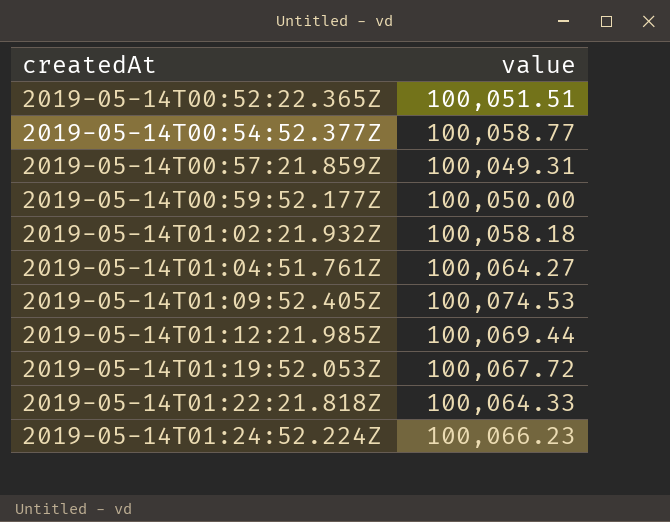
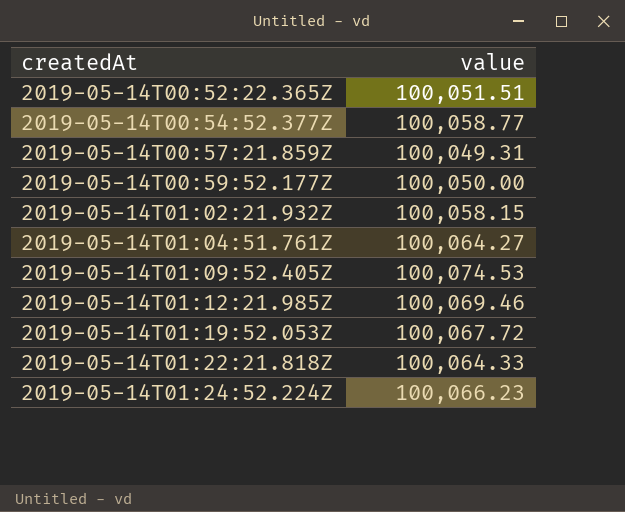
2019-05-14T01:02:21.932Z | value: 100,058.18 -> 100,058.15
2019-05-14T01:12:21.985Z | value: 100,069.44 -> 100,069.46

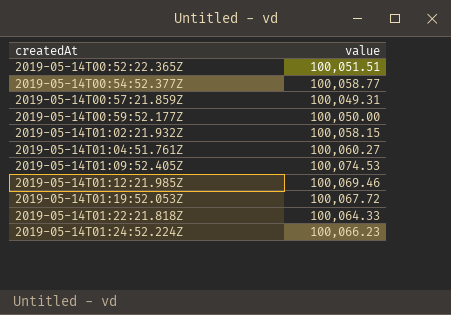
2019-05-14T01:04:51.761Z | value: 100,064.27 -> 100,060.27

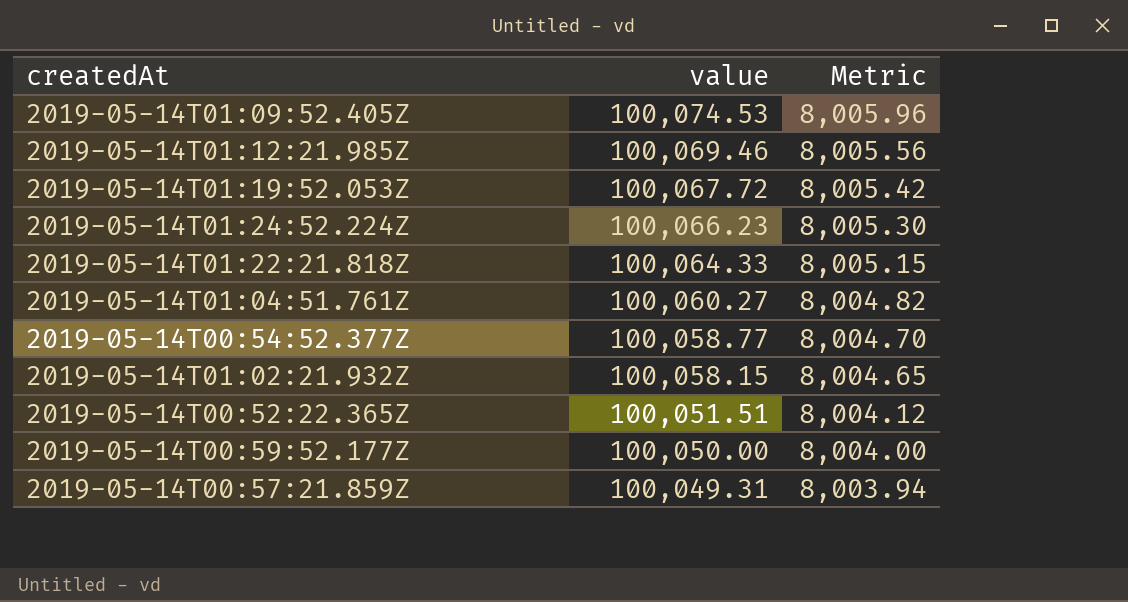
row order: createdAt ascending -> value descending
column Metric | formula: none -> [value] * 0.08

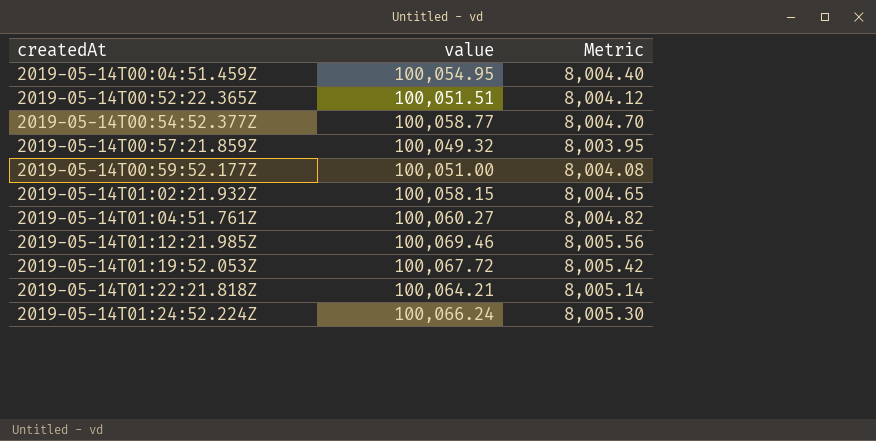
row order: value descending -> createdAt ascending
row 2019-05-14T01:09:52.405Z: 100,074.53 | 8,005.96 -> none
row 2019-05-14T00:04:51.459Z: none -> 100,054.95 | 8,004.40
2019-05-14T00:57:21.859Z | value: 100,049.31 -> 100,049.32
2019-05-14T00:57:21.859Z | Metric: 8,003.94 -> 8,003.95
2019-05-14T00:59:52.177Z | value: 100,050.00 -> 100,051.00
2019-05-14T00:59:52.177Z | Metric: 8,004.00 -> 8,004.08
2019-05-14T01:22:21.818Z | value: 100,064.33 -> 100,064.21
2019-05-14T01:22:21.818Z | Metric: 8,005.15 -> 8,005.14
2019-05-14T01:24:52.224Z | value: 100,066.23 -> 100,066.24

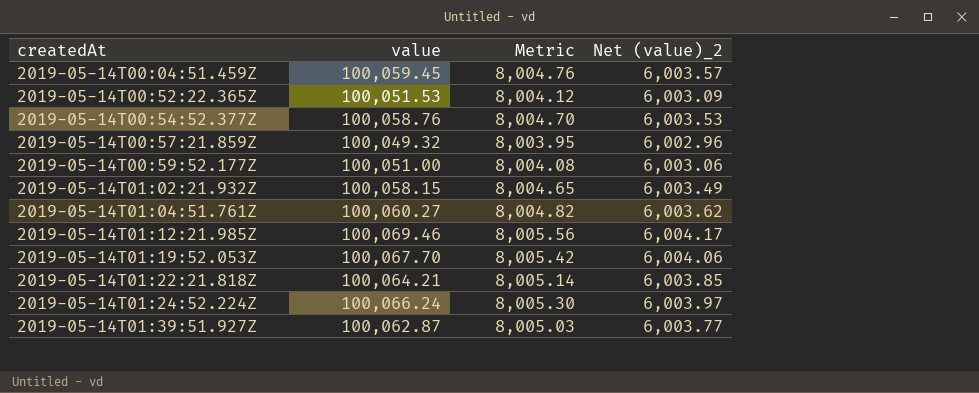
column Net (value)_2 | formula: none -> [value] * 0.06
2019-05-14T00:04:51.459Z | value: 100,054.95 -> 100,059.45
2019-05-14T00:04:51.459Z | Metric: 8,004.40 -> 8,004.76
2019-05-14T00:52:22.365Z | value: 100,051.51 -> 100,051.53
2019-05-14T00:54:52.377Z | value: 100,058.77 -> 100,058.76
2019-05-14T01:19:52.053Z | value: 100,067.72 -> 100,067.70
row 2019-05-14T01:39:51.927Z: none -> 100,062.87 | 8,005.03 | 6,003.77

